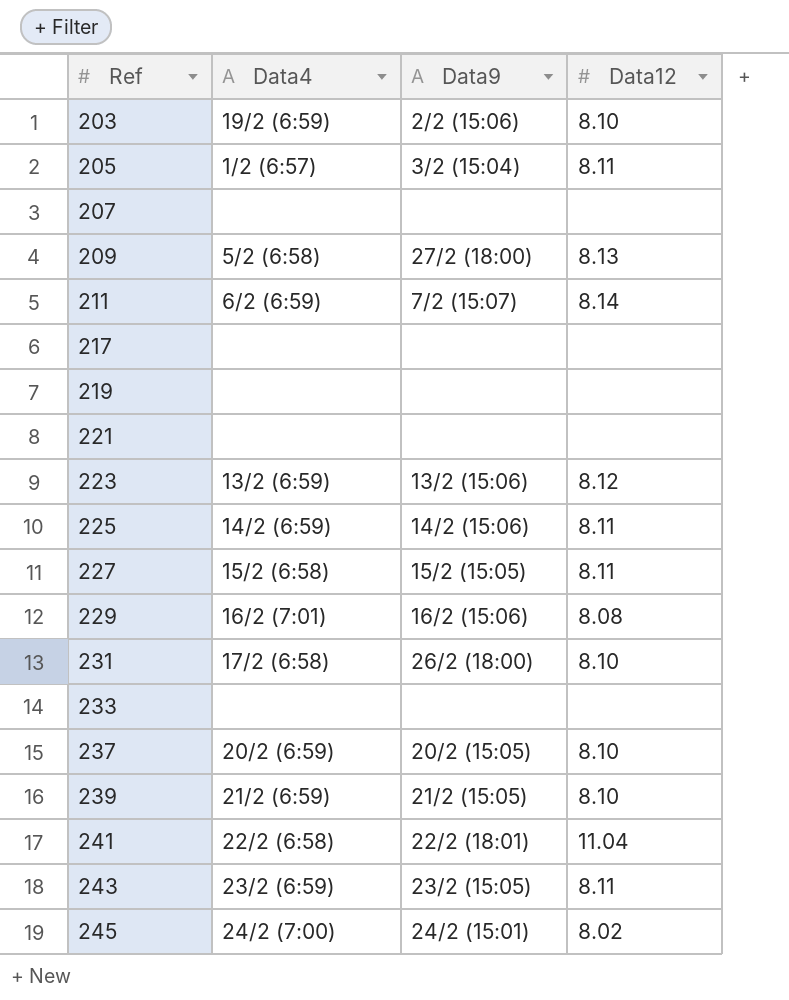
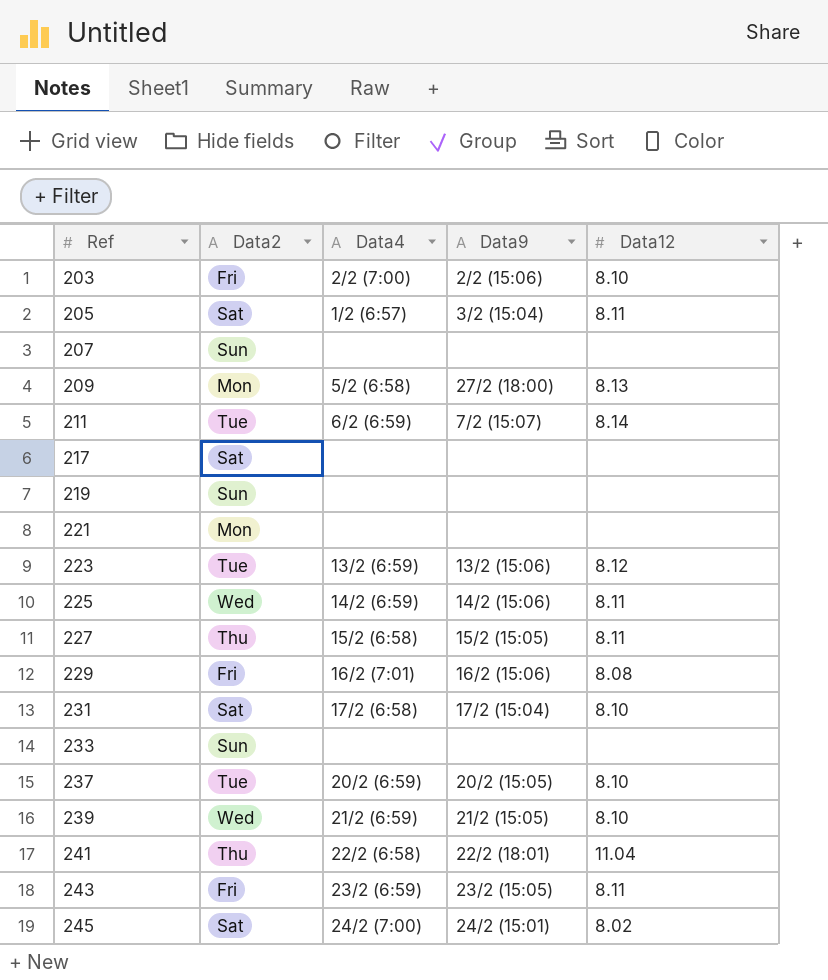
column Data2 | position: none -> 2
203 | Data4: 19/2 (6:59) -> 2/2 (7:00)
231 | Data9: 26/2 (18:00) -> 17/2 (15:04)

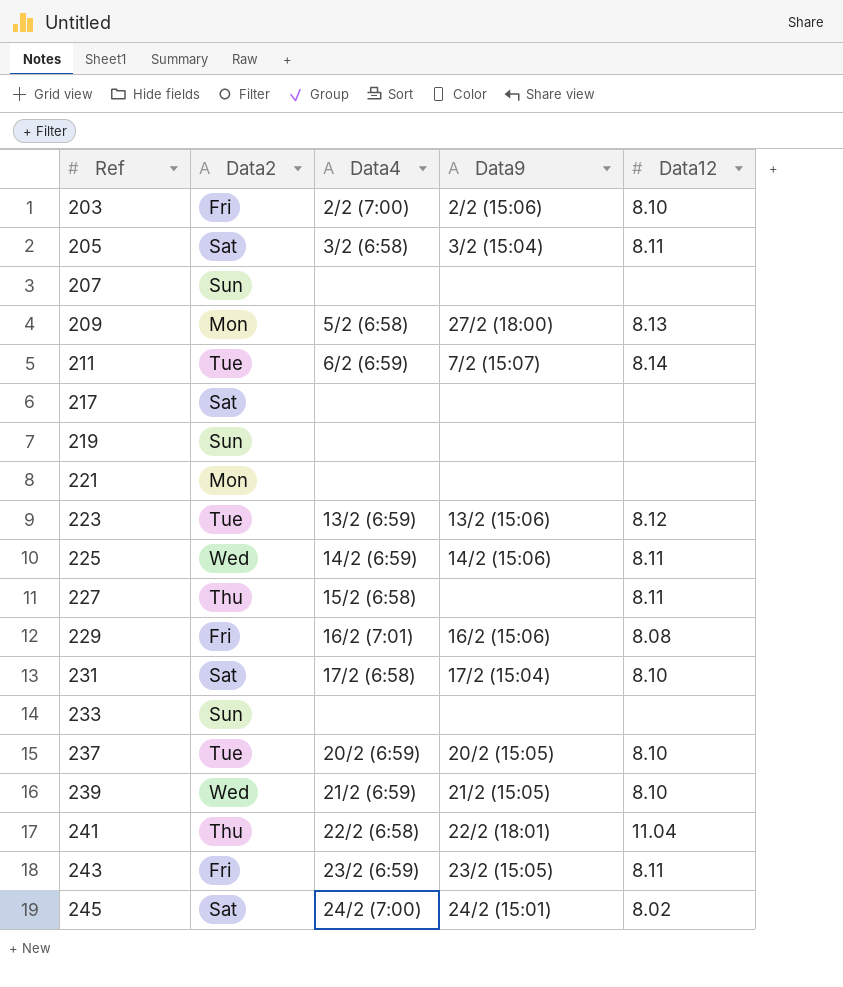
205 | Data4: 1/2 (6:57) -> 3/2 (6:58)
227 | Data9: 15/2 (15:05) -> none

